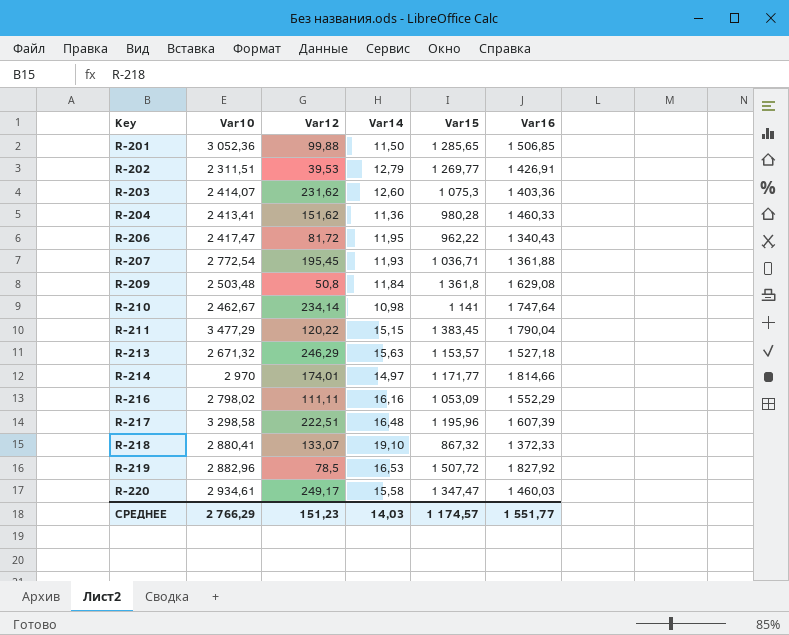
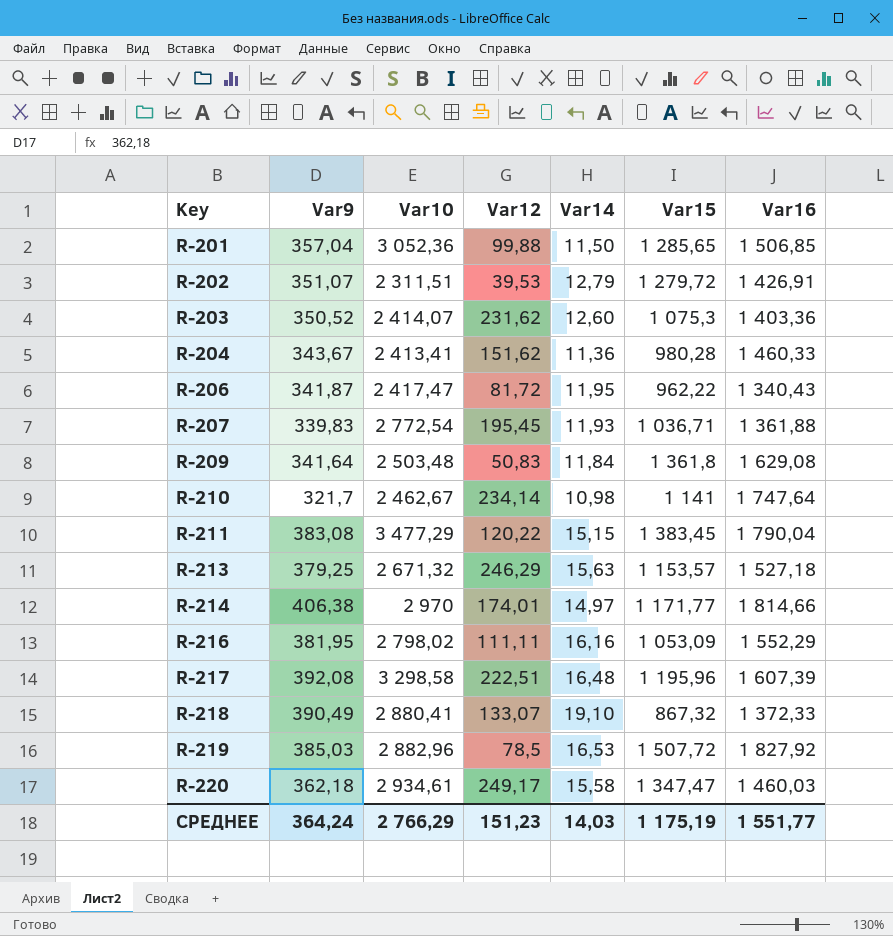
column Var9 | position: none -> 2
R-202 | Var15: 1 269,77 -> 1 279,72
R-209 | Var12: 50,8 -> 50,83
СРЕДНЕЕ | Var15: 1 174,57 -> 1 175,19

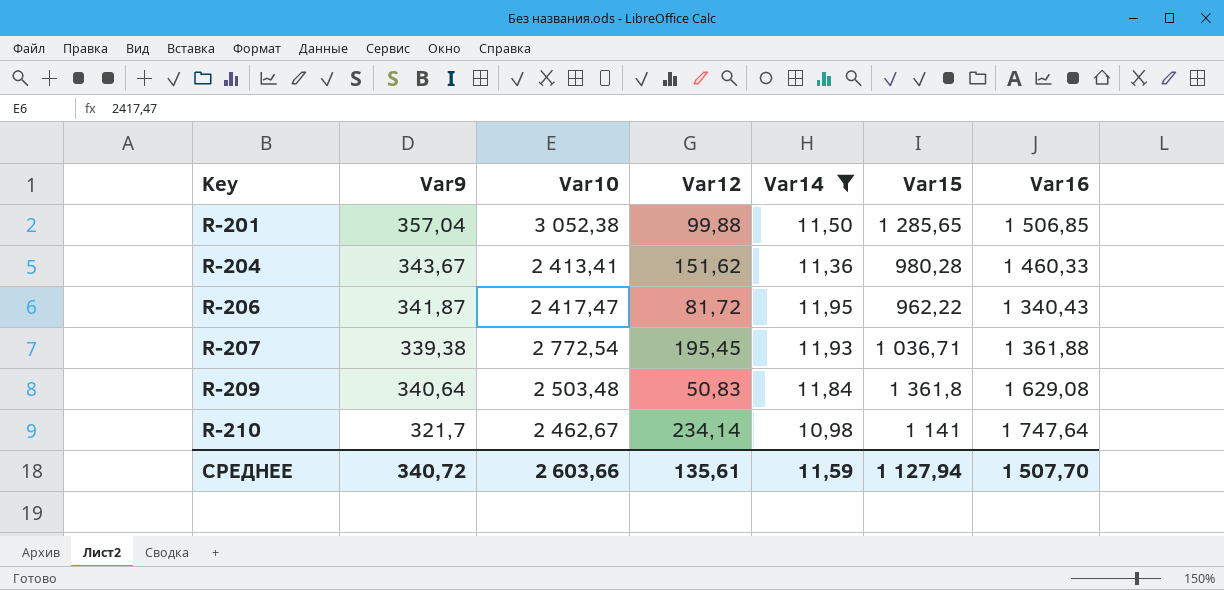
filter: none -> Var14 <= 11,95
R-201 | Var10: 3 052,36 -> 3 052,38
R-207 | Var9: 339,83 -> 339,38
R-209 | Var9: 341,64 -> 340,64
СРЕДНЕЕ | Var9: 364,24 -> 340,72
СРЕДНЕЕ | Var10: 2 766,29 -> 2 603,66
СРЕДНЕЕ | Var12: 151,23 -> 135,61
СРЕДНЕЕ | Var14: 14,03 -> 11,59
СРЕДНЕЕ | Var15: 1 175,19 -> 1 127,94
СРЕДНЕЕ | Var16: 1 551,77 -> 1 507,70

